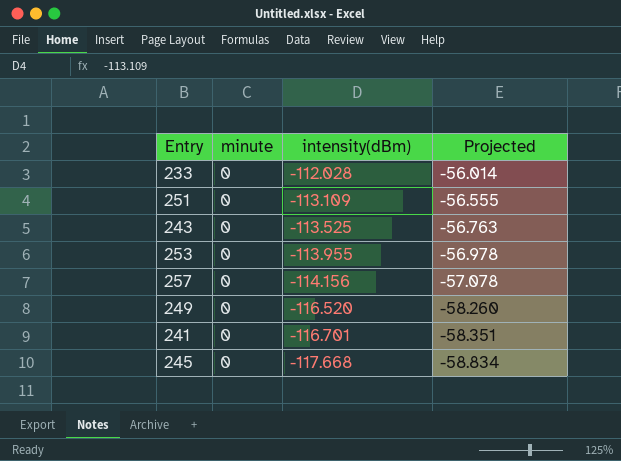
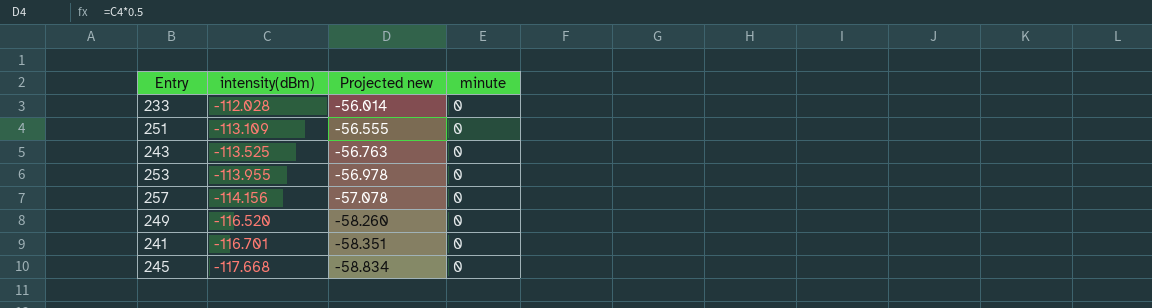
column name: Projected -> Projected new
column minute | position: 2 -> 4

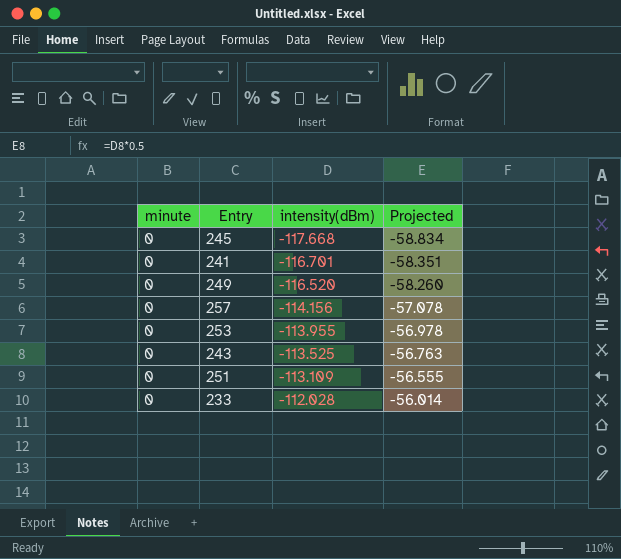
row order: intensity(dBm) descending -> intensity(dBm) ascending
column minute | position: 4 -> 1
column name: Projected new -> Projected

